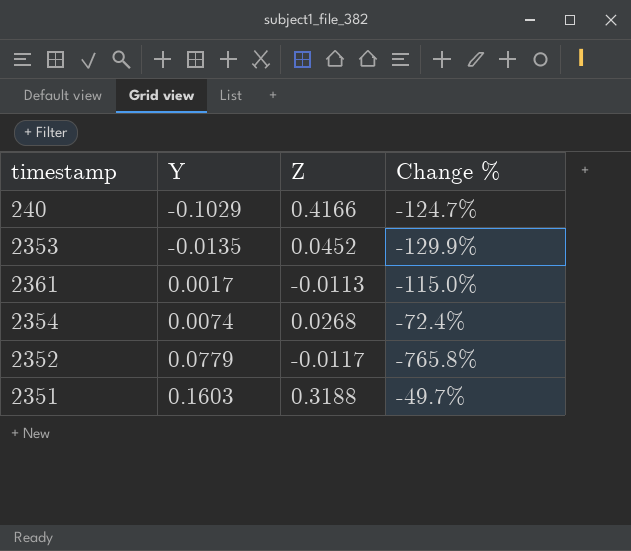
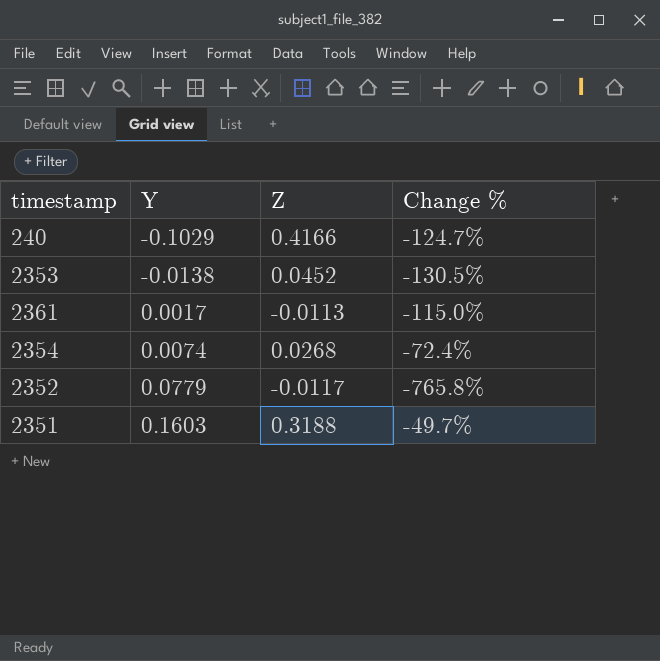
2353 | Y: -0.0135 -> -0.0138
2353 | Change %: -129.9% -> -130.5%

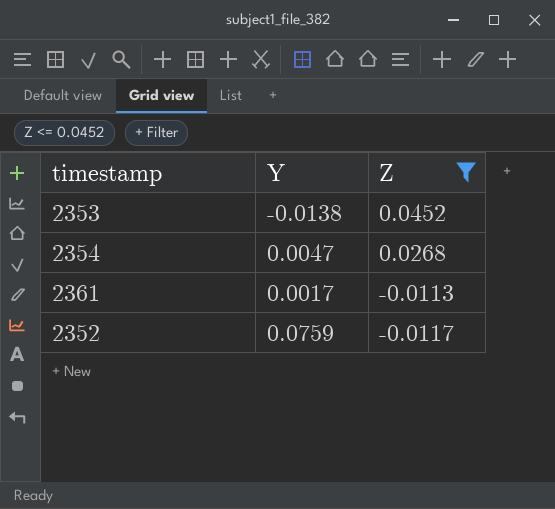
filter: none -> Z <= 0.0452
row order: Y ascending -> Z descending
column Change % | formula: ([Y] - [Z]) / [Z] -> none
2354 | Y: 0.0074 -> 0.0047
2352 | Y: 0.0779 -> 0.0759

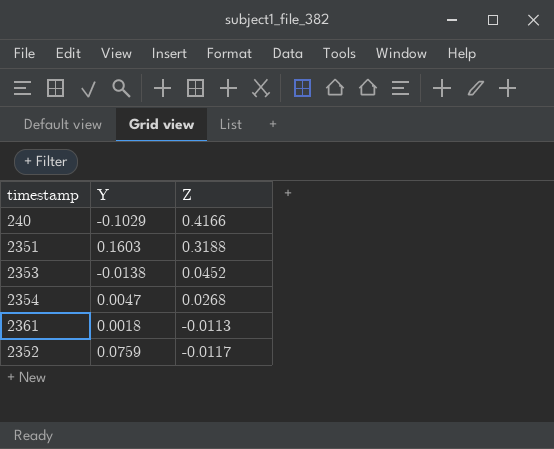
filter: Z <= 0.0452 -> none
2361 | Y: 0.0017 -> 0.0018

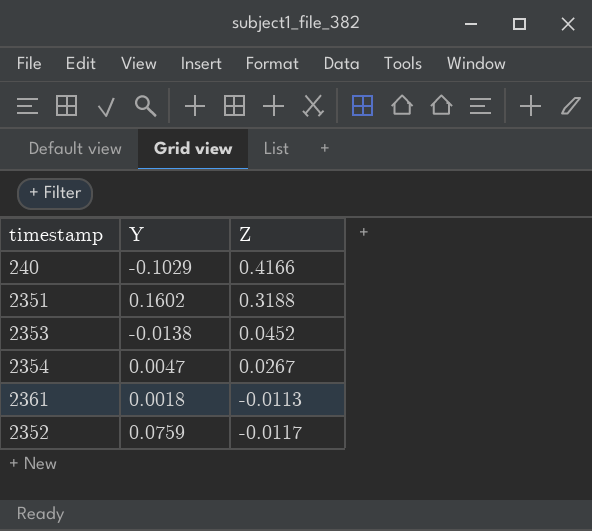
2351 | Y: 0.1603 -> 0.1602
2354 | Z: 0.0268 -> 0.0267

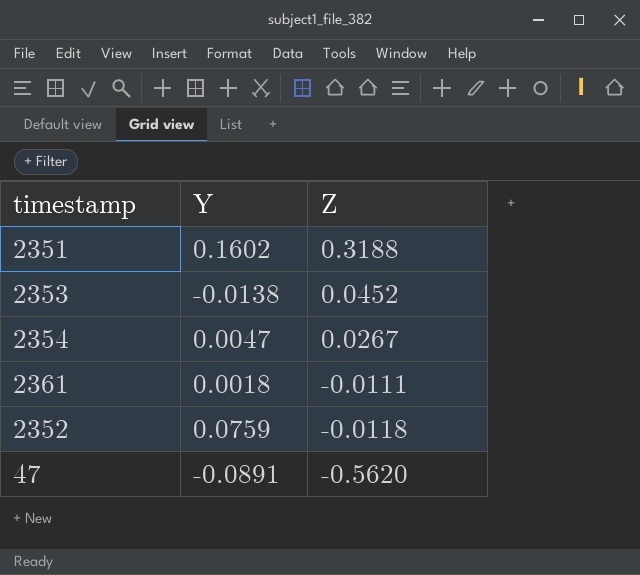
row 240: -0.1029 | 0.4166 -> none
2361 | Z: -0.0113 -> -0.0111
2352 | Z: -0.0117 -> -0.0118
row 47: none -> -0.0891 | -0.5620

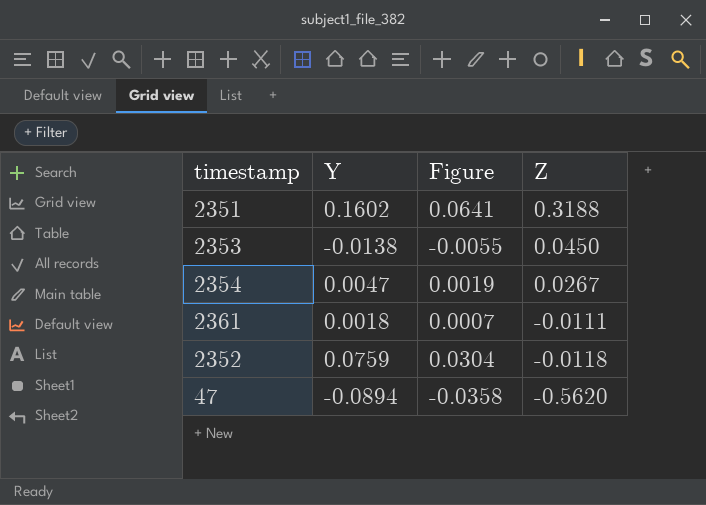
column Figure | formula: none -> [Y] * 0.4
2353 | Z: 0.0452 -> 0.0450
47 | Y: -0.0891 -> -0.0894

